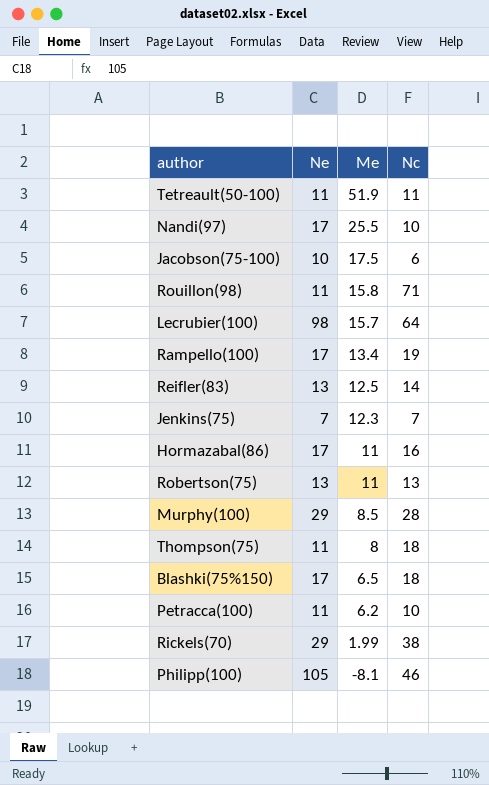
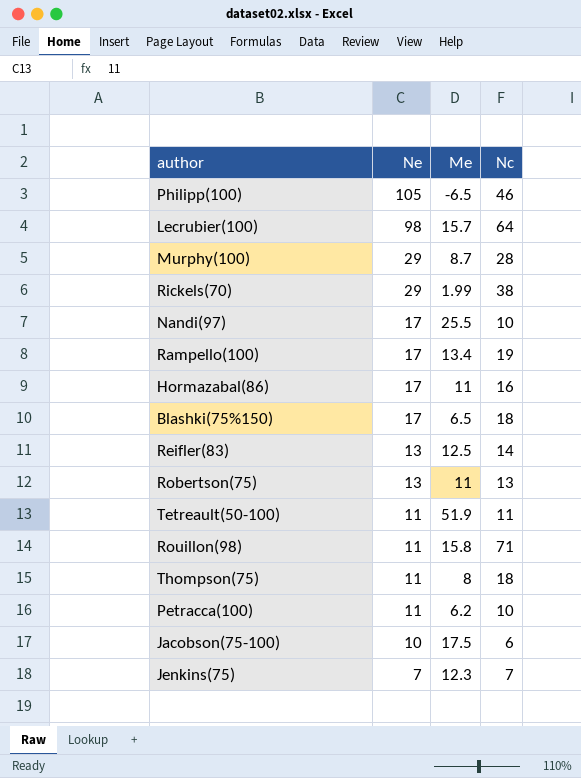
row order: Me descending -> Ne descending
Philipp(100) | Me: -8.1 -> -6.5
Murphy(100) | Me: 8.5 -> 8.7

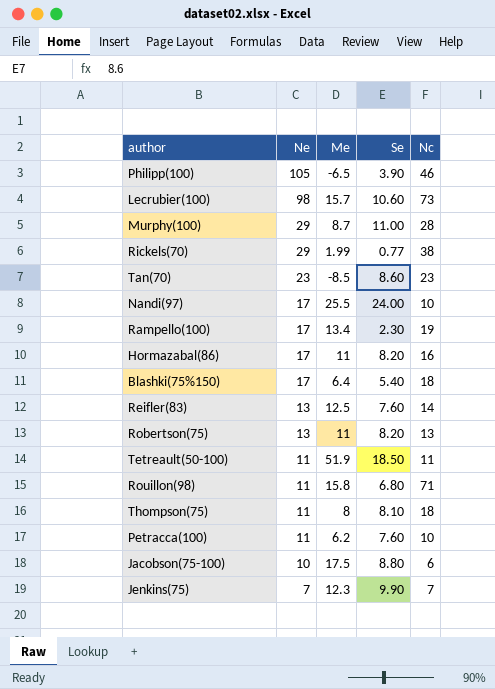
column Se | position: none -> 4
Lecrubier(100) | Nc: 64 -> 73
row Tan(70): none -> 23 | -8.5 | 8.60 | 23
Blashki(75%150) | Me: 6.5 -> 6.4

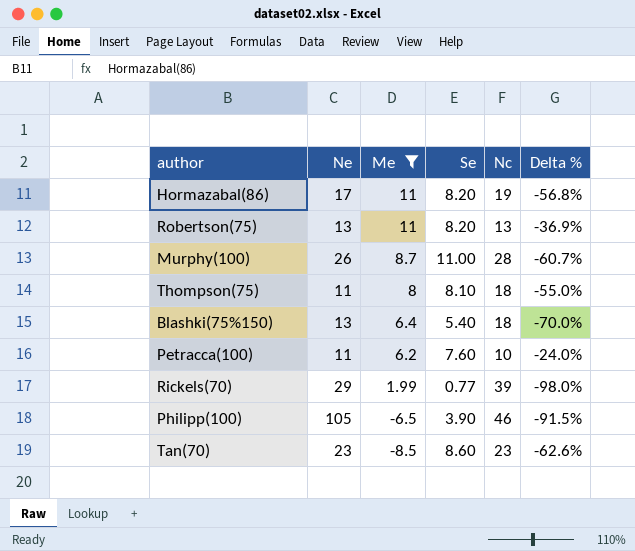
filter: none -> Me <= 11
row order: Ne descending -> Me descending
column Delta % | formula: none -> ([Se] - [Nc]) / [Nc]
Hormazabal(86) | Nc: 16 -> 19
Murphy(100) | Ne: 29 -> 26
Blashki(75%150) | Ne: 17 -> 13
Rickels(70) | Nc: 38 -> 39

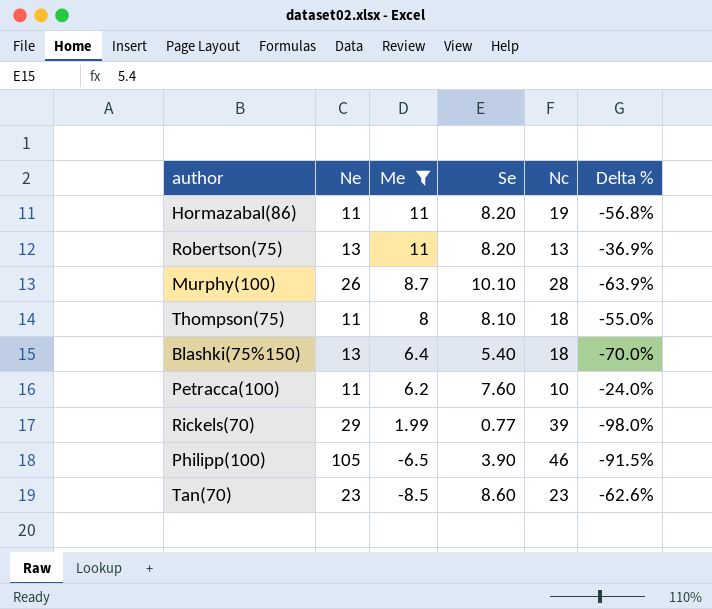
Hormazabal(86) | Ne: 17 -> 11
Murphy(100) | Se: 11.00 -> 10.10
Murphy(100) | Delta %: -60.7% -> -63.9%

